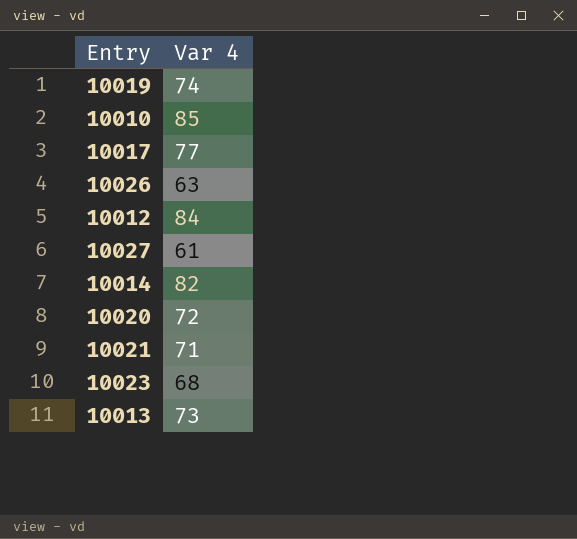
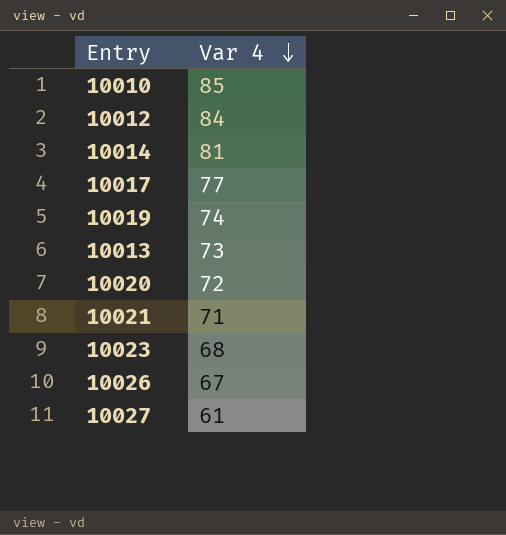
row order: none -> Var 4 descending
10014 | Var 4: 82 -> 81
10026 | Var 4: 63 -> 67

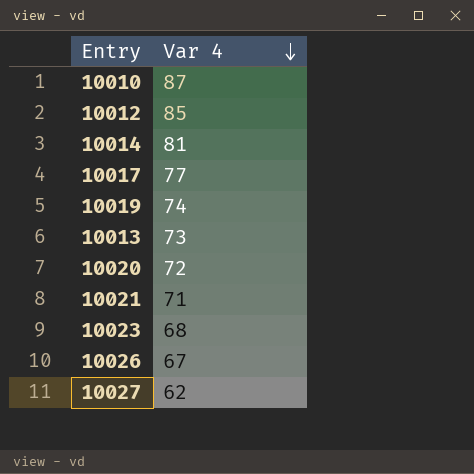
10010 | Var 4: 85 -> 87
10012 | Var 4: 84 -> 85
10027 | Var 4: 61 -> 62

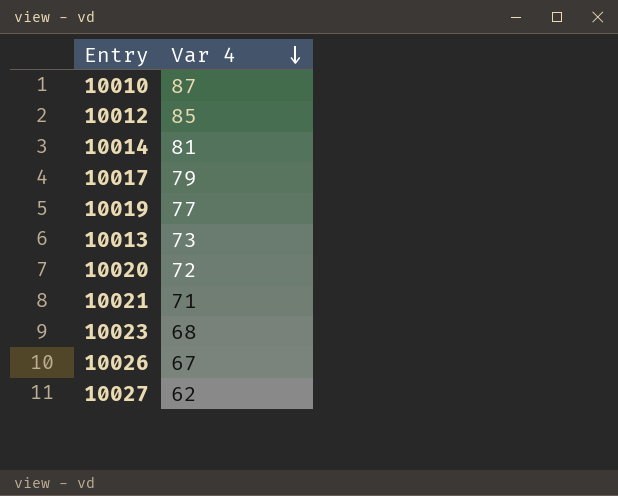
10017 | Var 4: 77 -> 79
10019 | Var 4: 74 -> 77

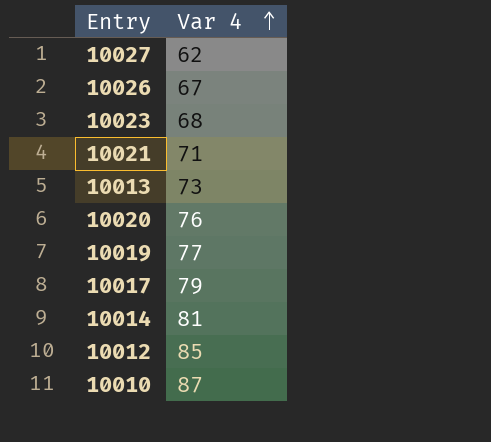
row order: Var 4 descending -> Var 4 ascending
10020 | Var 4: 72 -> 76

